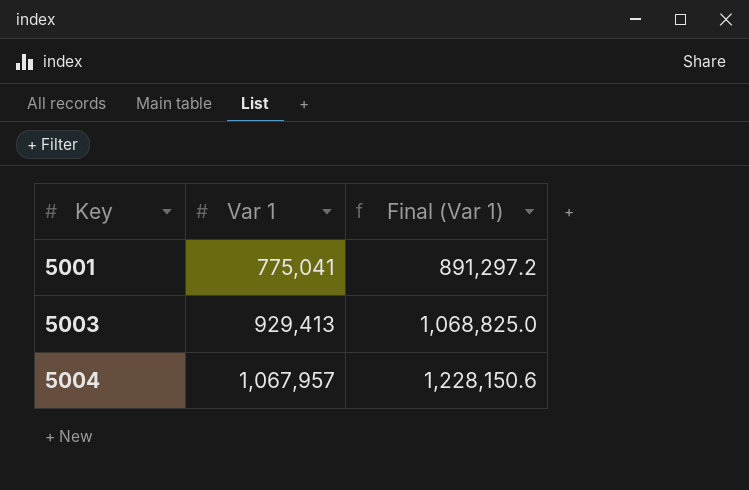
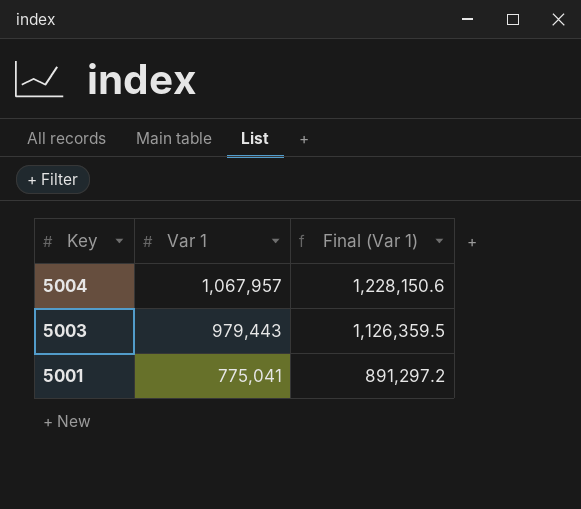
row order: Key ascending -> Key descending
5003 | Var 1: 929,413 -> 979,443
5003 | Final (Var 1): 1,068,825.0 -> 1,126,359.5

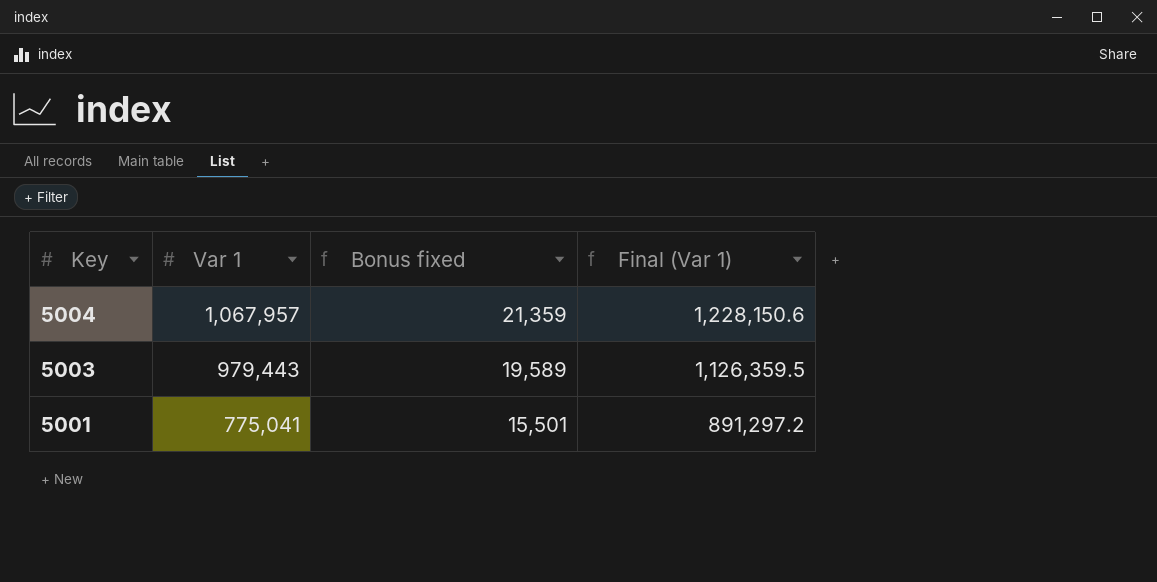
column Bonus fixed | formula: none -> [Var 1] * 0.02

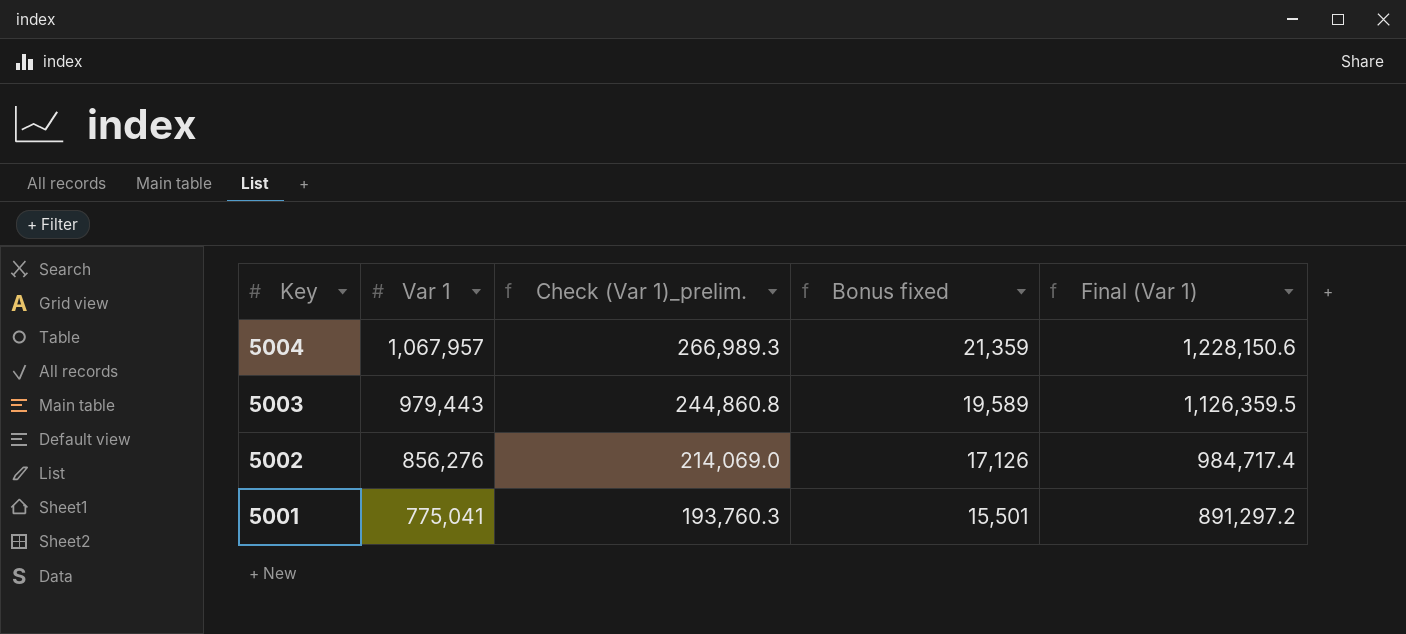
column Check (Var 1)_prelim. | formula: none -> [Var 1] * 0.25
row 5002: none -> 856,276 | 214,069.0 | 17,126 | 984,717.4

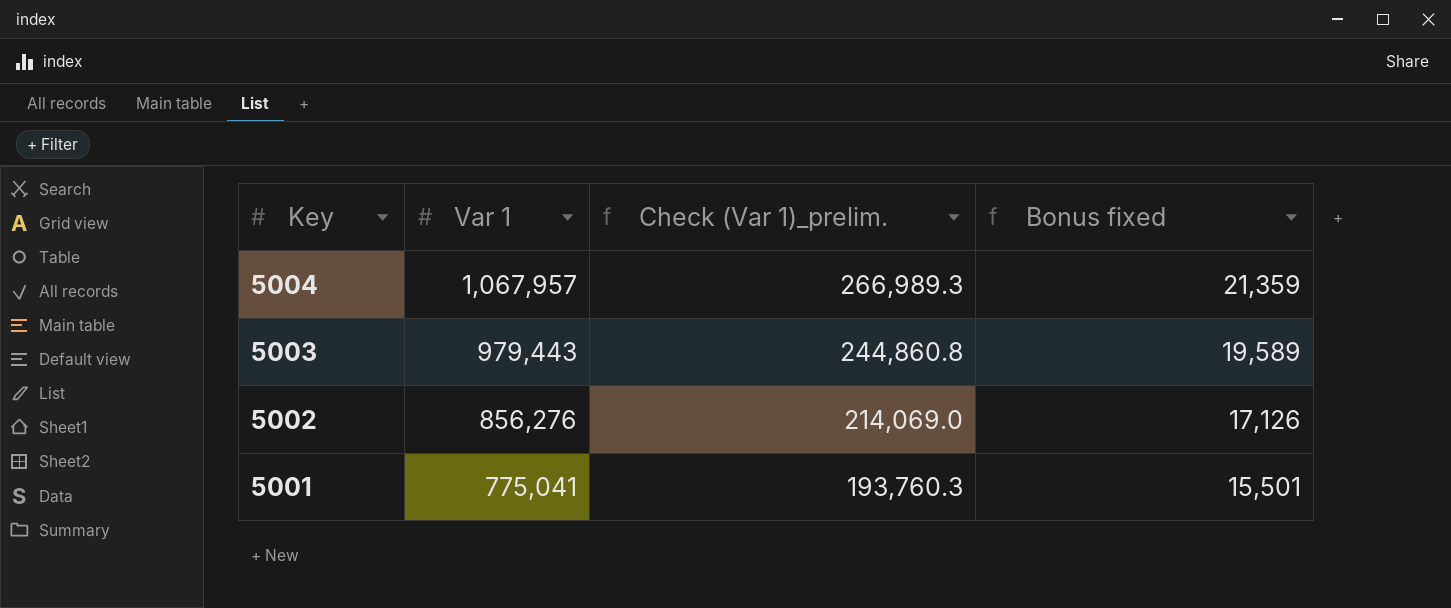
column Final (Var 1) | formula: [Var 1] * 1.15 -> none

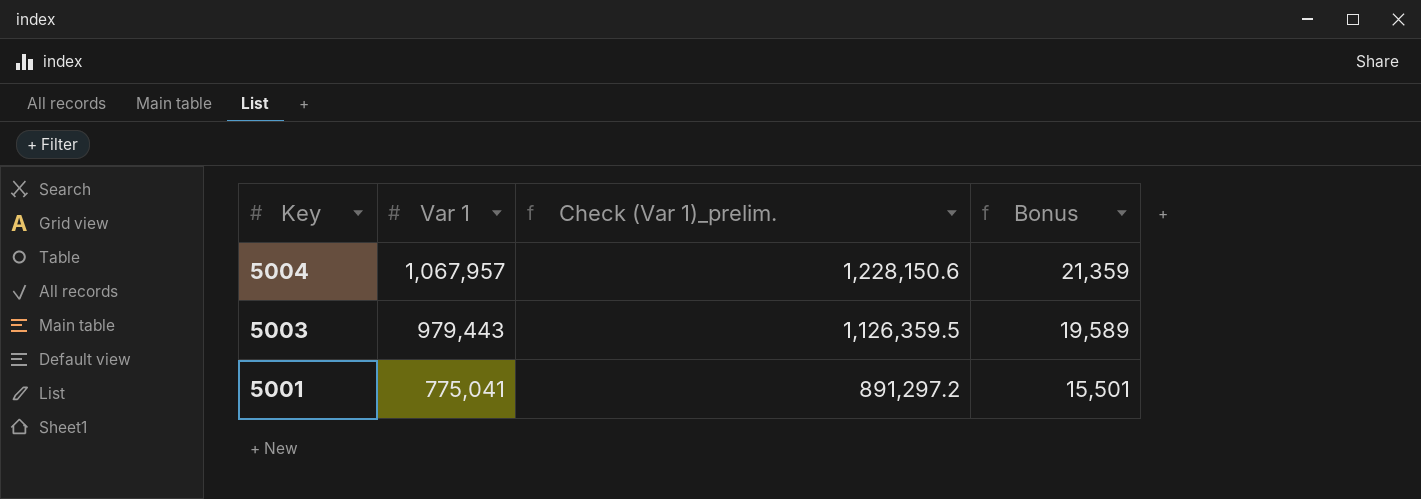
column Check (Var 1)_prelim. | formula: [Var 1] * 0.25 -> [Var 1] * 1.15
column name: Bonus fixed -> Bonus
row 5002: 856,276 | 214,069.0 | 17,126 -> none

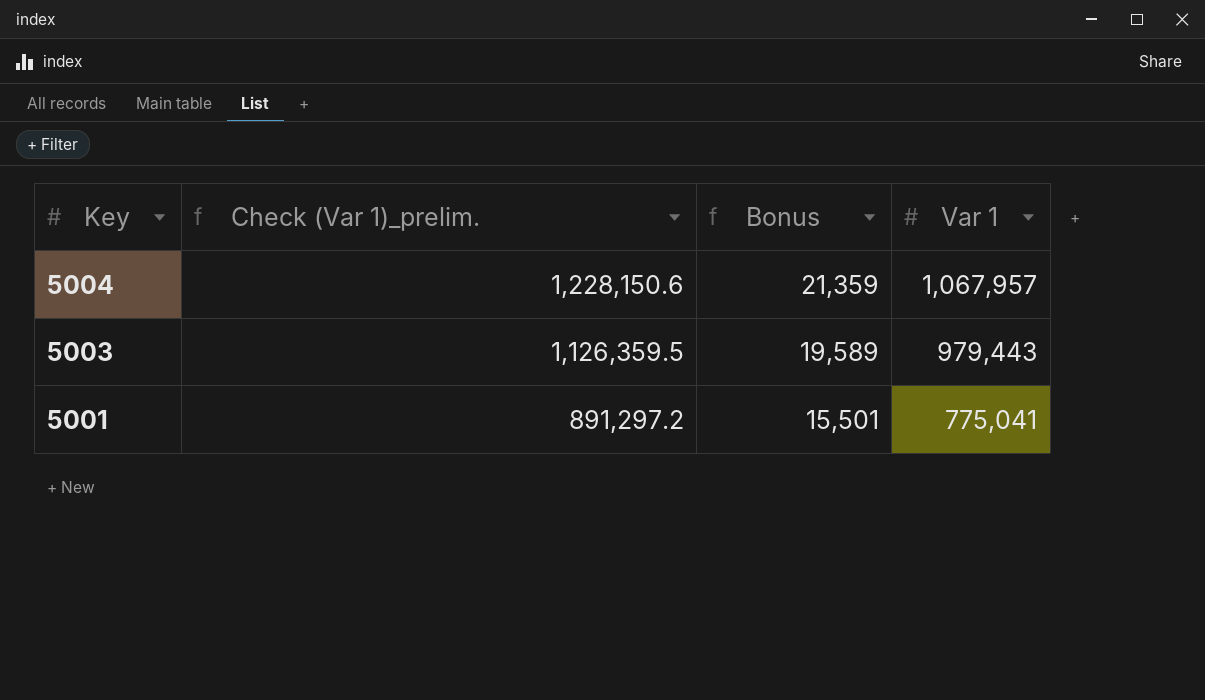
column Var 1 | position: 2 -> 4

